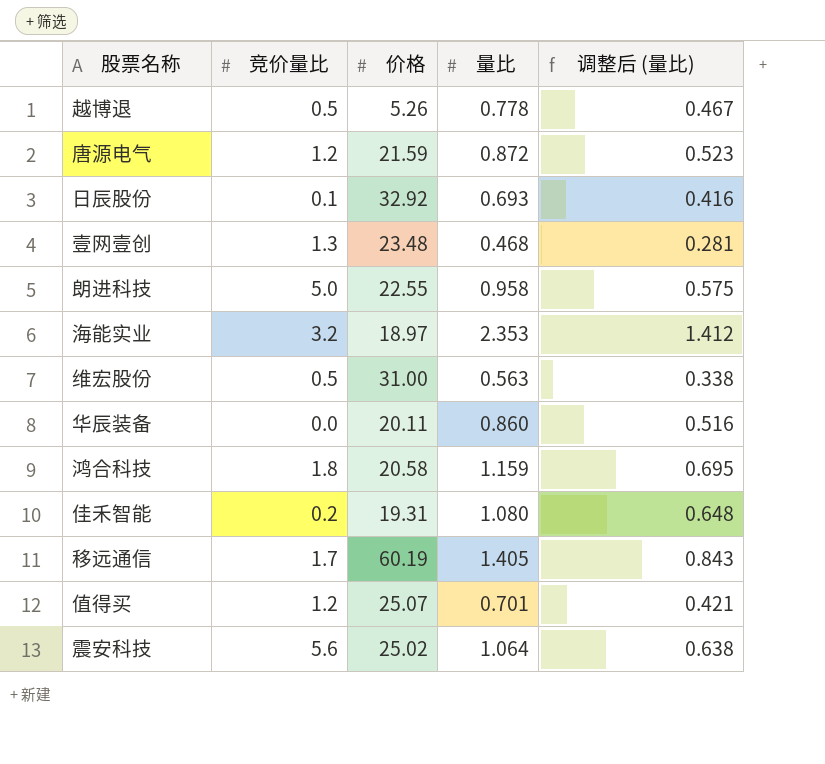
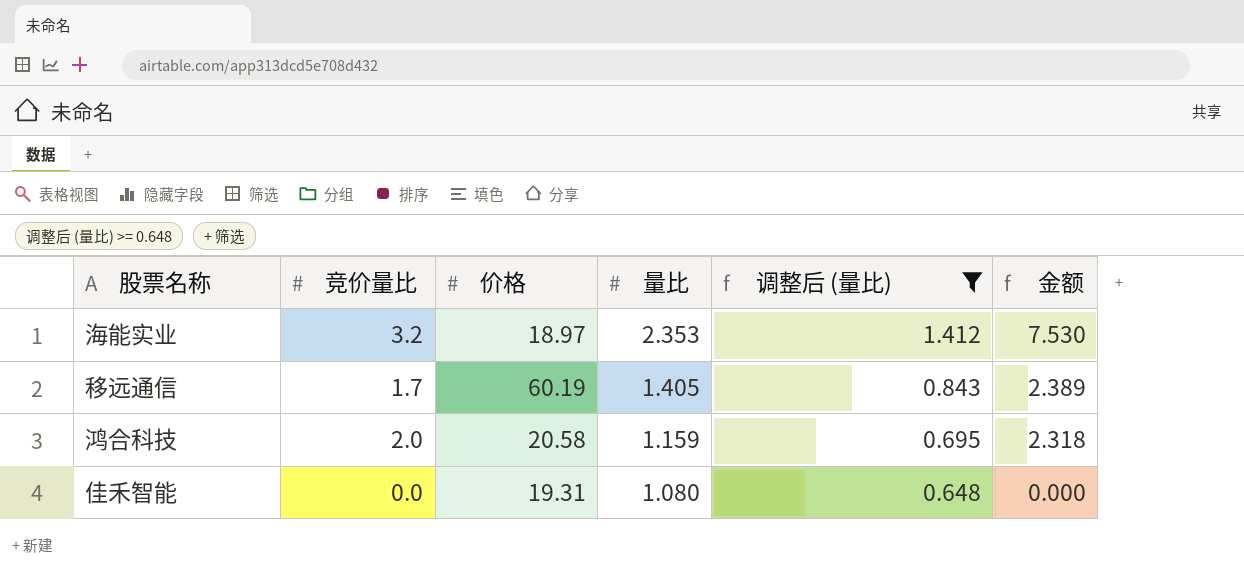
filter: none -> 调整后 (量比) >= 0.648
row order: none -> 量比 descending
column 金额 | formula: none -> [竞价量比] * [量比]
鸿合科技 | 竞价量比: 1.8 -> 2.0
佳禾智能 | 竞价量比: 0.2 -> 0.0

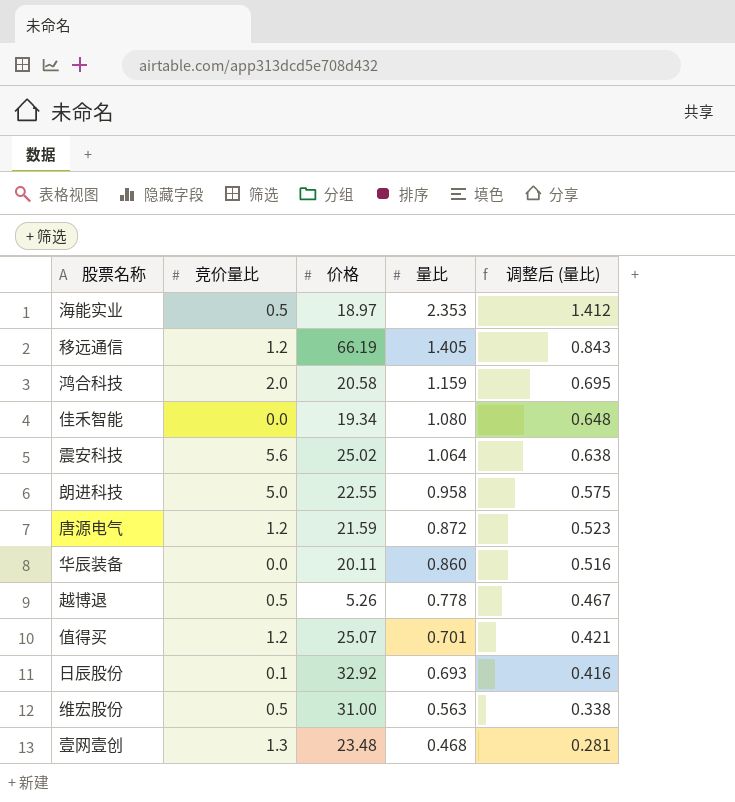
filter: 调整后 (量比) >= 0.648 -> none
column 金额 | formula: [竞价量比] * [量比] -> none
海能实业 | 竞价量比: 3.2 -> 0.5
移远通信 | 竞价量比: 1.7 -> 1.2
移远通信 | 价格: 60.19 -> 66.19
佳禾智能 | 价格: 19.31 -> 19.34

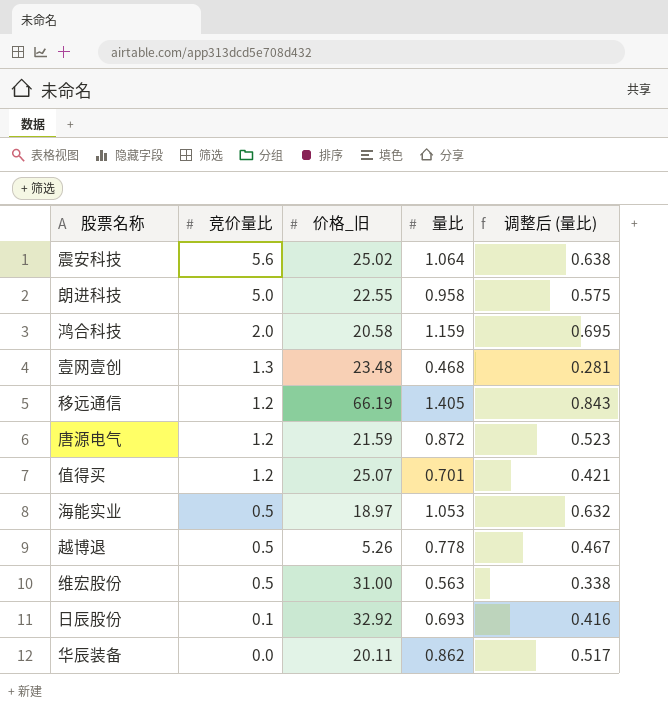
row order: 量比 descending -> 竞价量比 descending
column name: 价格 -> 价格_旧
row 佳禾智能: 0.0 | 19.34 | 1.080 | 0.648 -> none
海能实业 | 量比: 2.353 -> 1.053
海能实业 | 调整后 (量比): 1.412 -> 0.632
华辰装备 | 量比: 0.860 -> 0.862
华辰装备 | 调整后 (量比): 0.516 -> 0.517

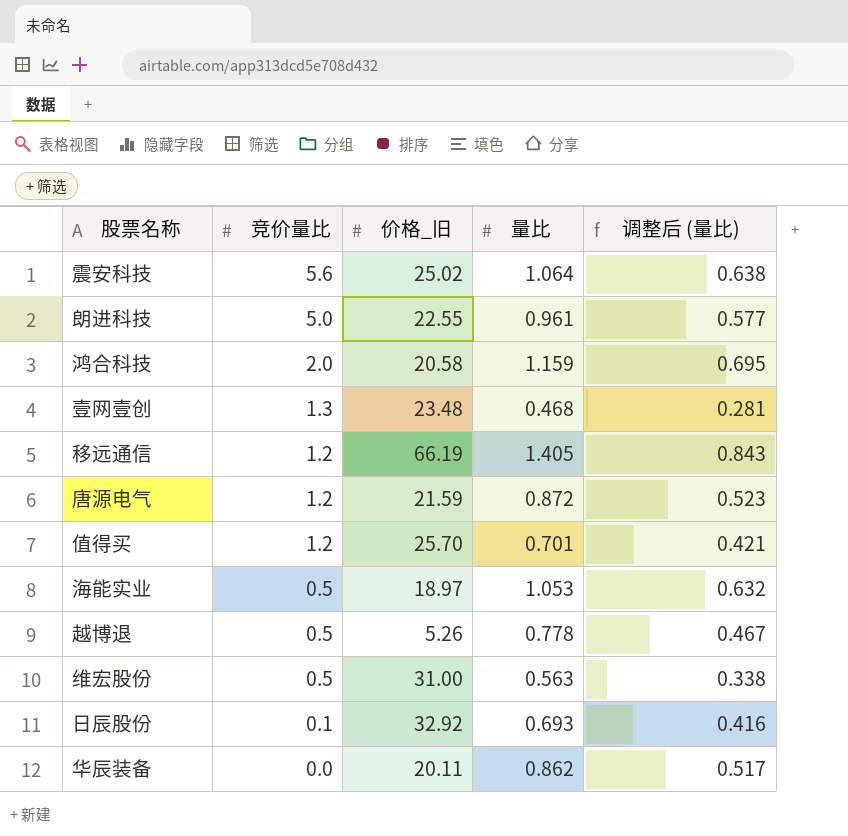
朗进科技 | 量比: 0.958 -> 0.961
朗进科技 | 调整后 (量比): 0.575 -> 0.577
值得买 | 价格_旧: 25.07 -> 25.70

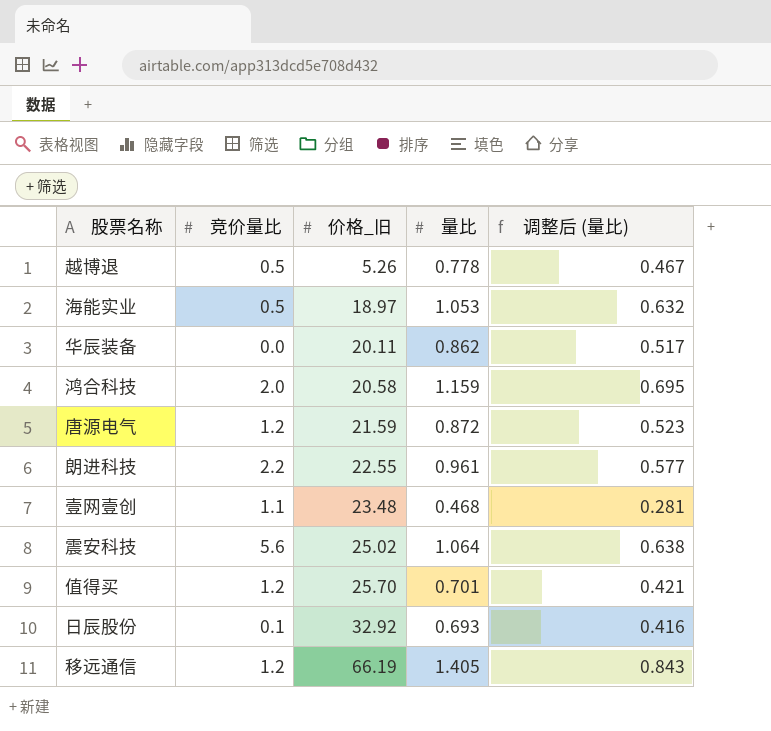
row order: 竞价量比 descending -> 价格_旧 ascending
row 维宏股份: 0.5 | 31.00 | 0.563 | 0.338 -> none
朗进科技 | 竞价量比: 5.0 -> 2.2
壹网壹创 | 竞价量比: 1.3 -> 1.1

